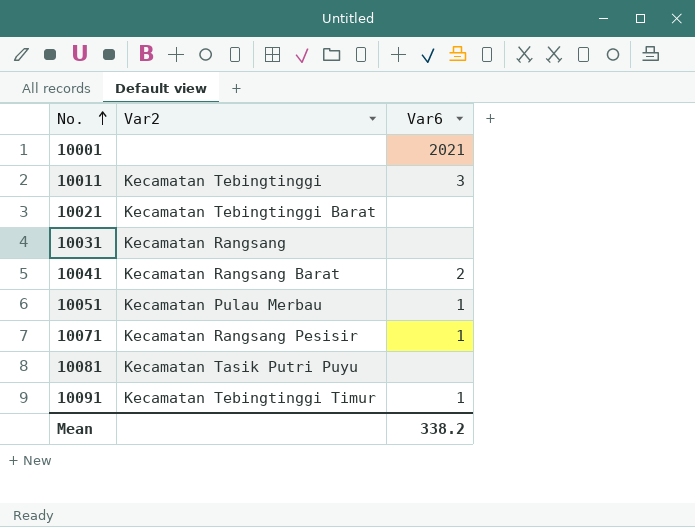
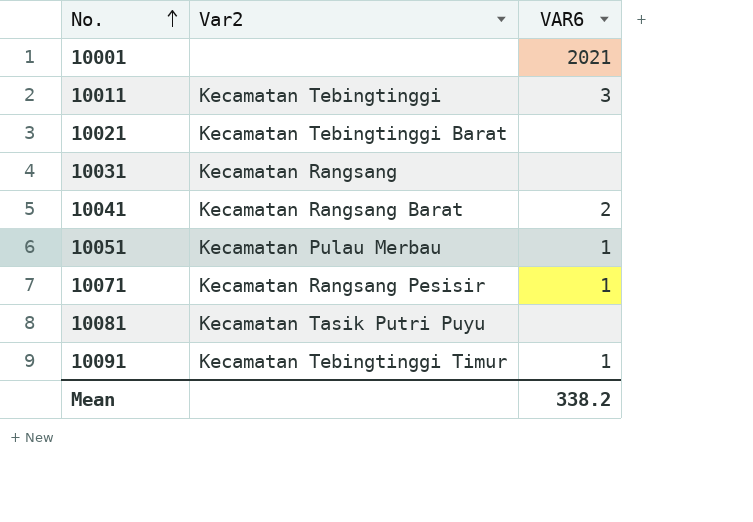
column name: Var6 -> VAR6

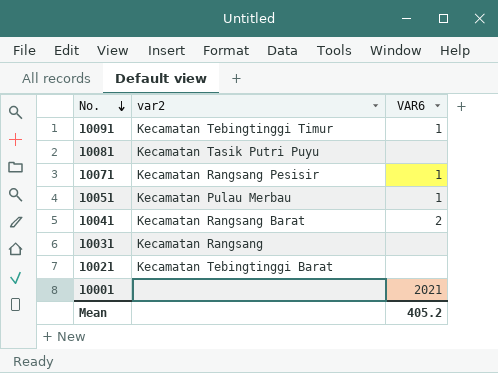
row order: No. ascending -> No. descending
column name: Var2 -> var2
row 10011: Kecamatan Tebingtinggi | 3 -> none
Mean | VAR6: 338.2 -> 405.2

